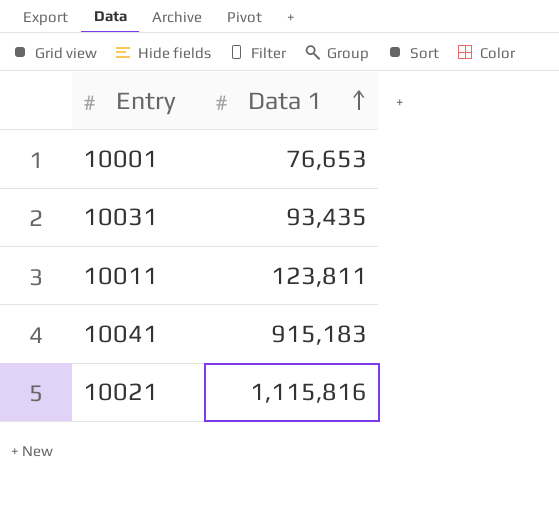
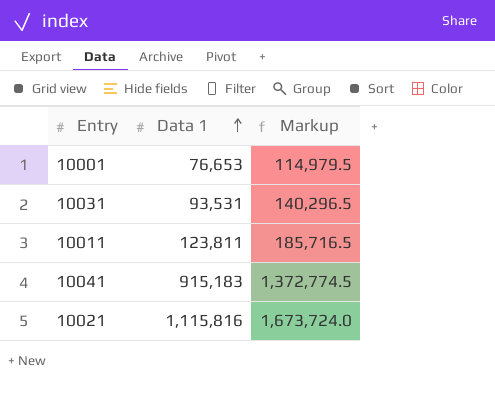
column Markup | formula: none -> [Data 1] * 1.5
10031 | Data 1: 93,435 -> 93,531

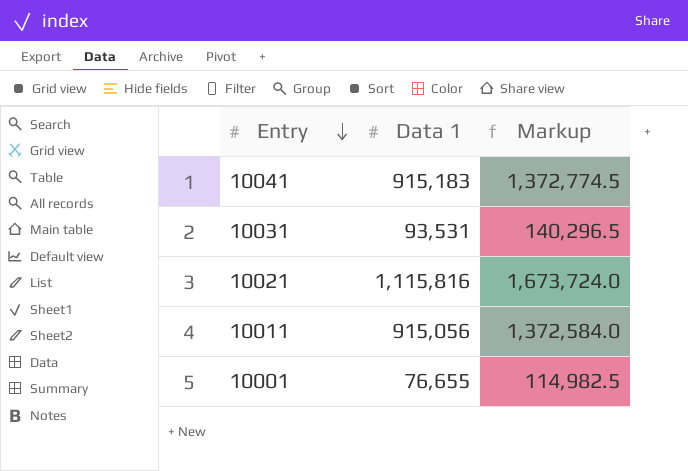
row order: Data 1 ascending -> Entry descending
10011 | Data 1: 123,811 -> 915,056
10011 | Markup: 185,716.5 -> 1,372,584.0
10001 | Data 1: 76,653 -> 76,655
10001 | Markup: 114,979.5 -> 114,982.5

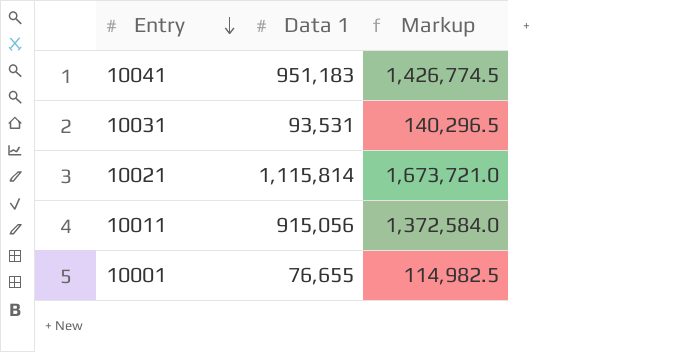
10041 | Data 1: 915,183 -> 951,183
10041 | Markup: 1,372,774.5 -> 1,426,774.5
10021 | Data 1: 1,115,816 -> 1,115,814
10021 | Markup: 1,673,724.0 -> 1,673,721.0

